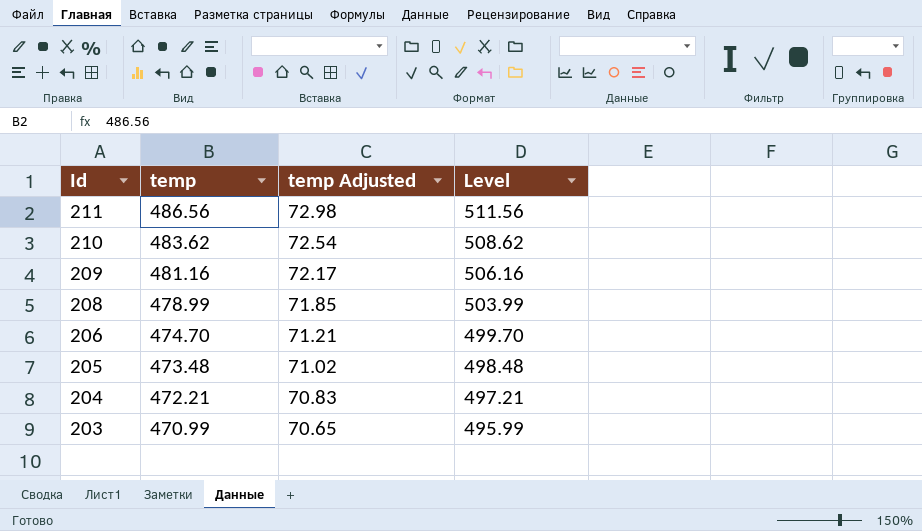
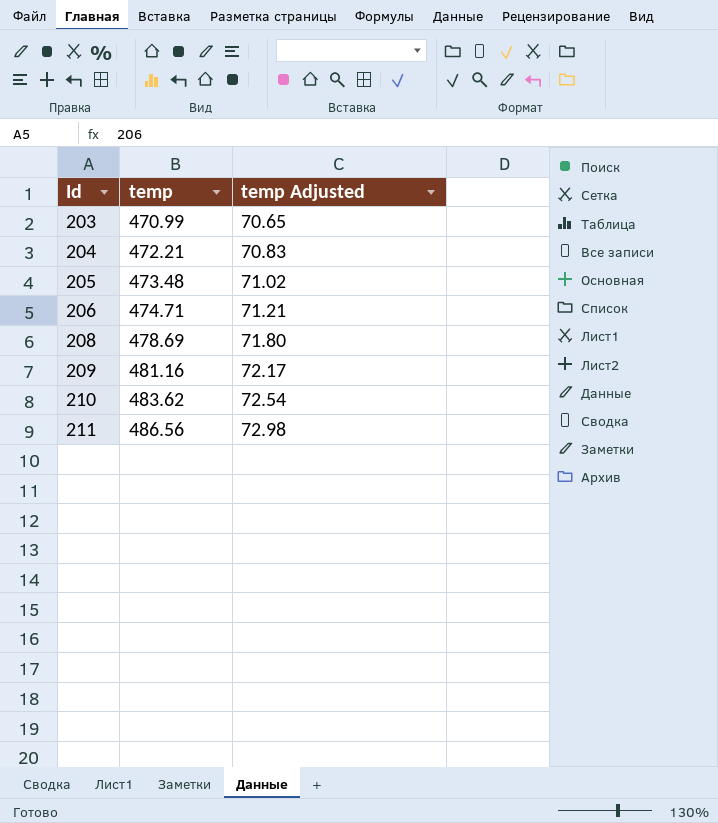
row order: Id descending -> Id ascending
column Level | formula: [temp] + 25 -> none
206 | temp: 474.70 -> 474.71
208 | temp: 478.99 -> 478.69
208 | temp Adjusted: 71.85 -> 71.80

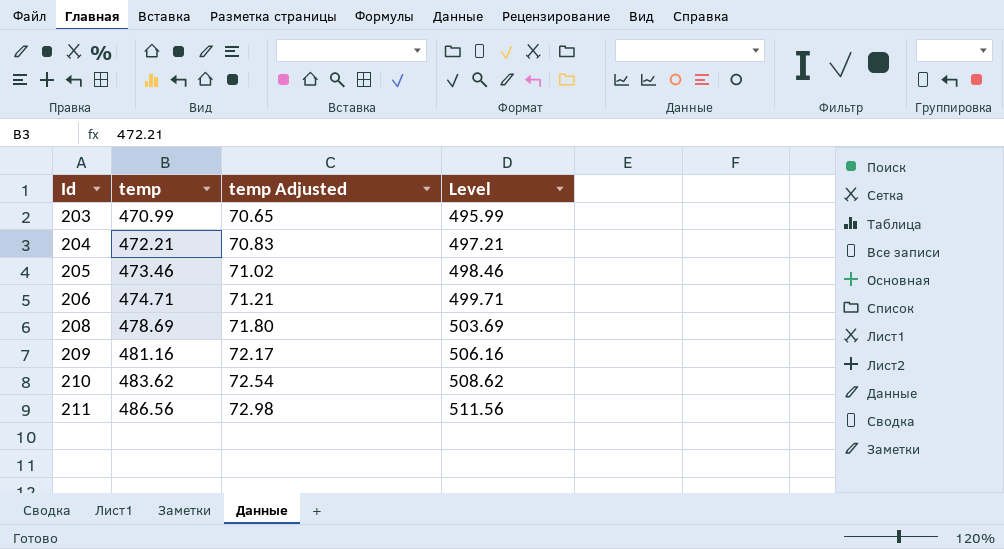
column Level | formula: none -> [temp] + 25
205 | temp: 473.48 -> 473.46

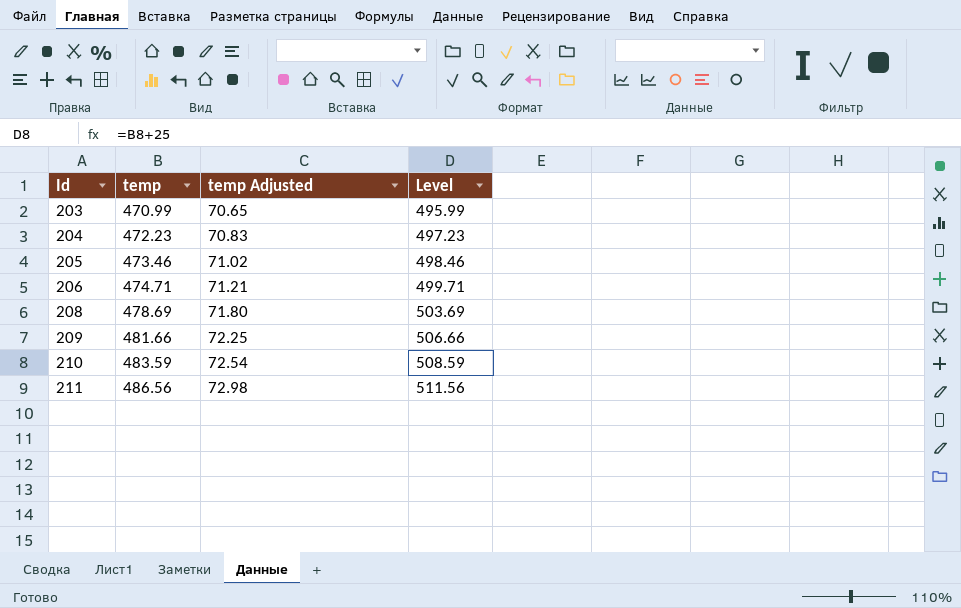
204 | temp: 472.21 -> 472.23
204 | Level: 497.21 -> 497.23
209 | temp: 481.16 -> 481.66
209 | temp Adjusted: 72.17 -> 72.25
209 | Level: 506.16 -> 506.66
210 | temp: 483.62 -> 483.59
210 | Level: 508.62 -> 508.59

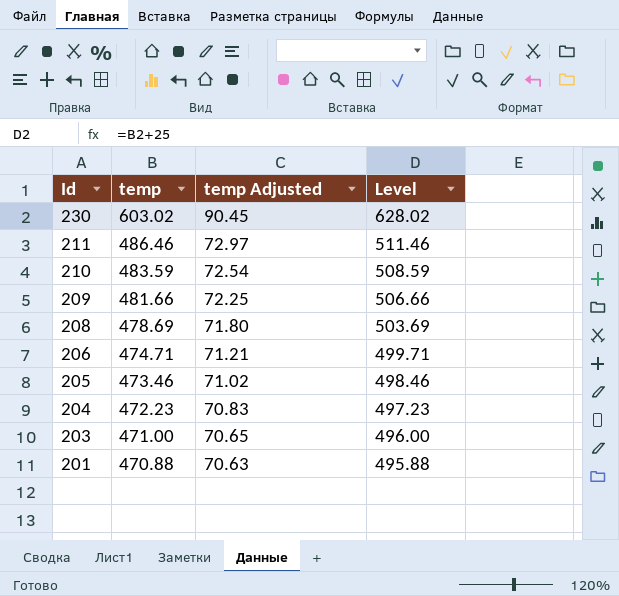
row order: Id ascending -> Id descending
row 230: none -> 603.02 | 90.45 | 628.02
211 | temp: 486.56 -> 486.46
211 | temp Adjusted: 72.98 -> 72.97
211 | Level: 511.56 -> 511.46
203 | temp: 470.99 -> 471.00
203 | Level: 495.99 -> 496.00
row 201: none -> 470.88 | 70.63 | 495.88

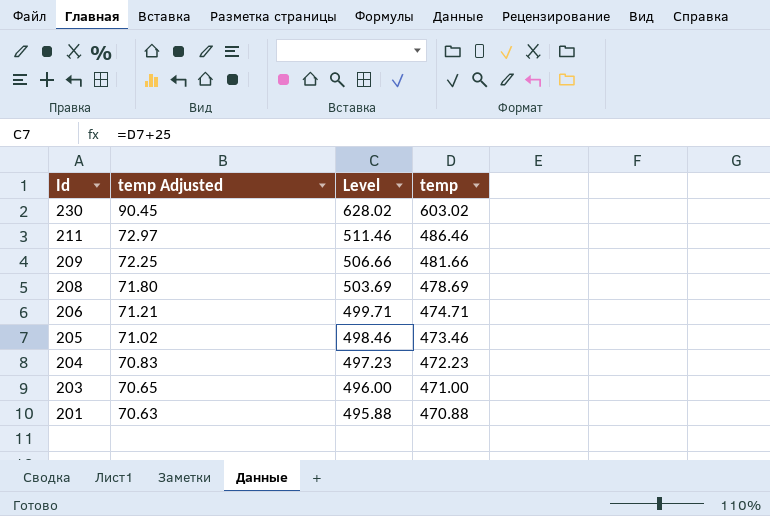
column temp | position: 2 -> 4
row 210: 483.59 | 72.54 | 508.59 -> none

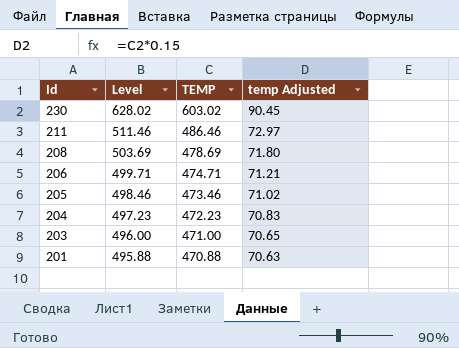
column name: temp -> TEMP
column temp Adjusted | position: 2 -> 4
row 209: 72.25 | 506.66 | 481.66 -> none

